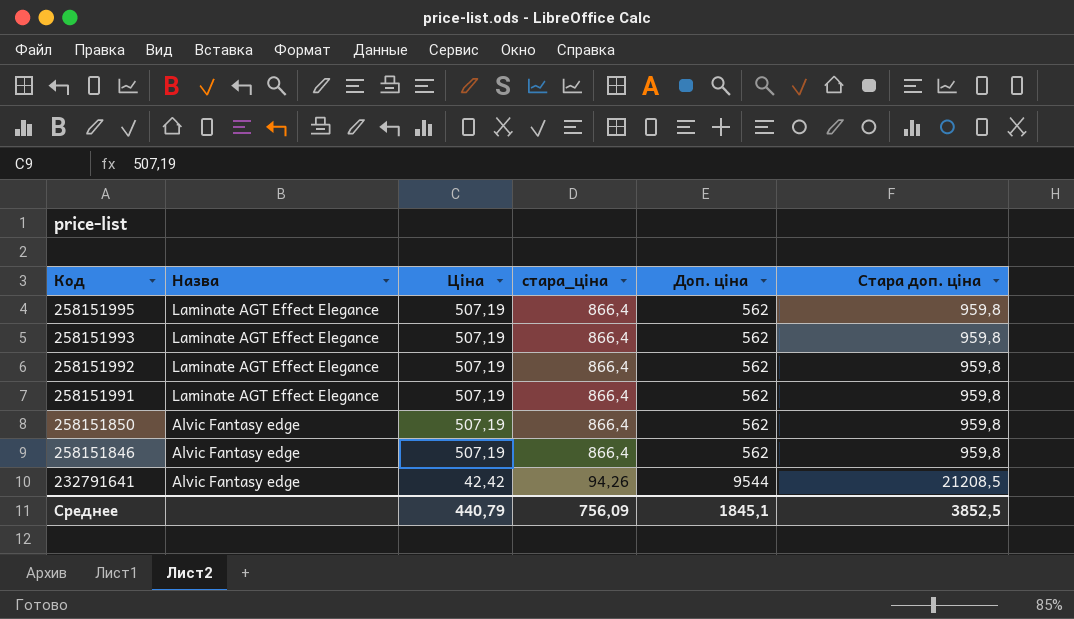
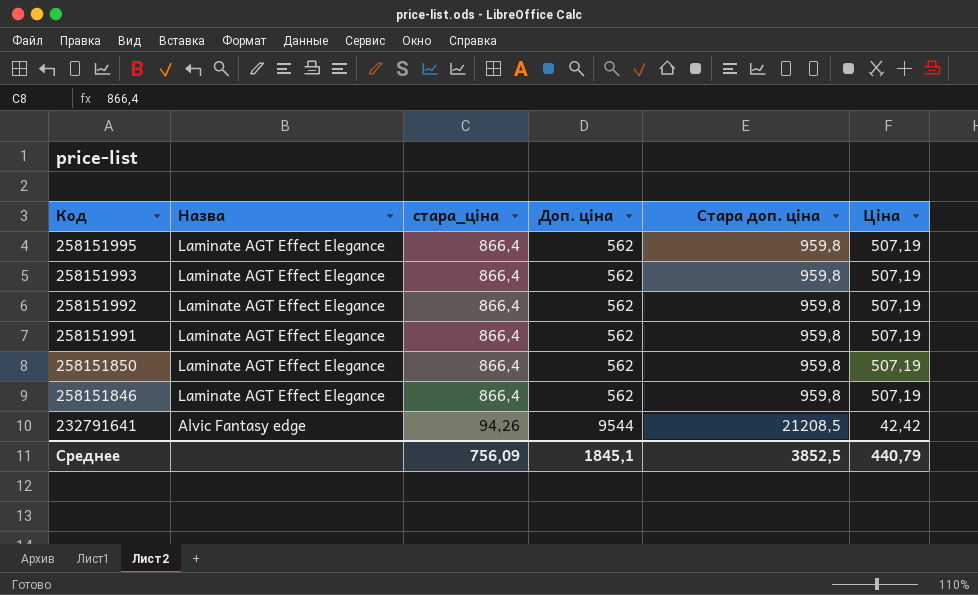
column Ціна | position: 3 -> 6
258151850 | Назва: Alvic Fantasy edge -> Laminate AGT Effect Elegance
258151846 | Назва: Alvic Fantasy edge -> Laminate AGT Effect Elegance

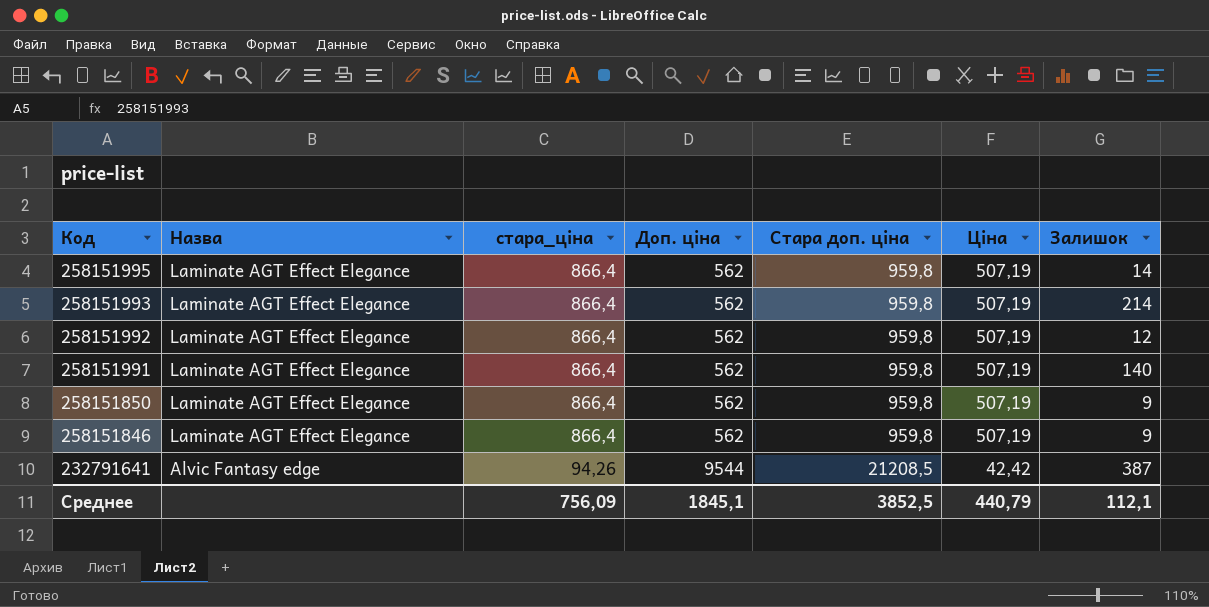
column Залишок | position: none -> 7

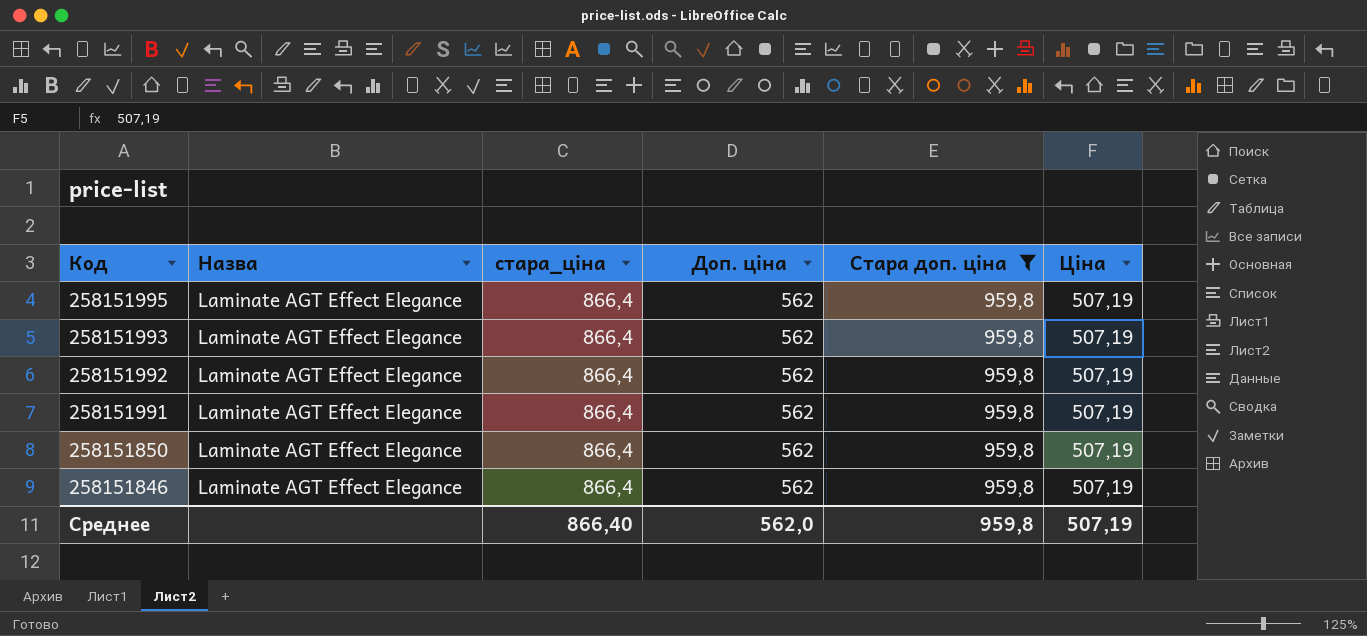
filter: none -> Стара доп. ціна = 959,8
column Залишок | position: 7 -> none
Среднее | стара_ціна: 756,09 -> 866,40
Среднее | Доп. ціна: 1845,1 -> 562,0
Среднее | Стара доп. ціна: 3852,5 -> 959,8
Среднее | Ціна: 440,79 -> 507,19

